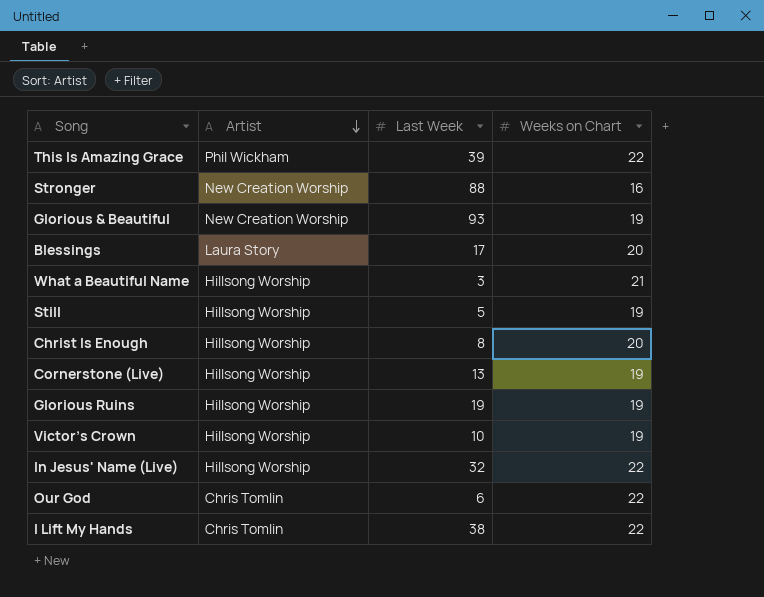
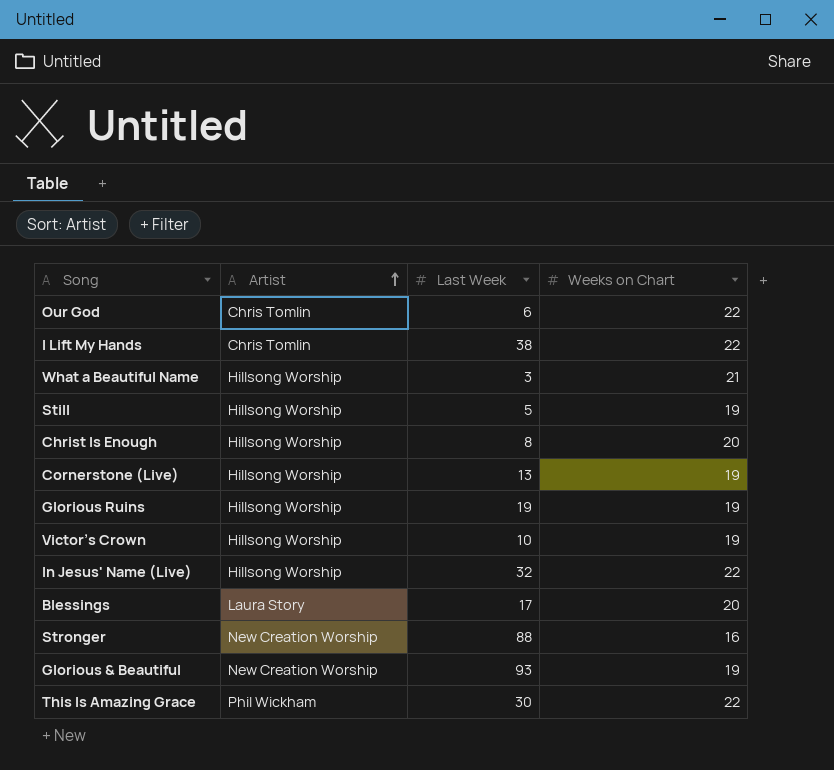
row order: Artist descending -> Artist ascending
This Is Amazing Grace | Last Week: 39 -> 30

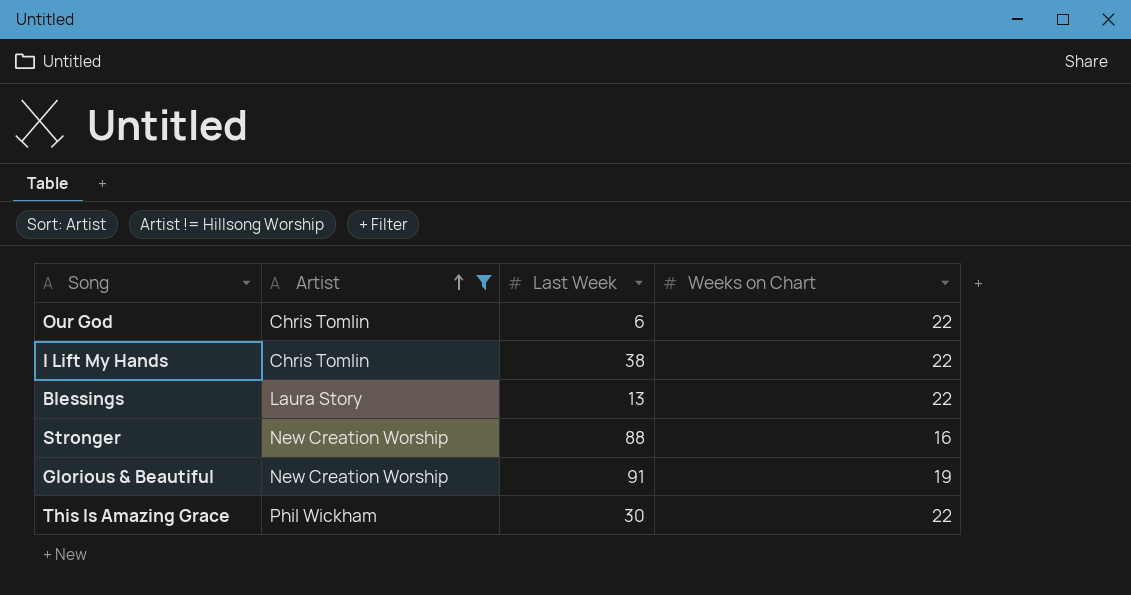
filter: none -> Artist != Hillsong Worship
Blessings | Last Week: 17 -> 13
Blessings | Weeks on Chart: 20 -> 22
Glorious & Beautiful | Last Week: 93 -> 91

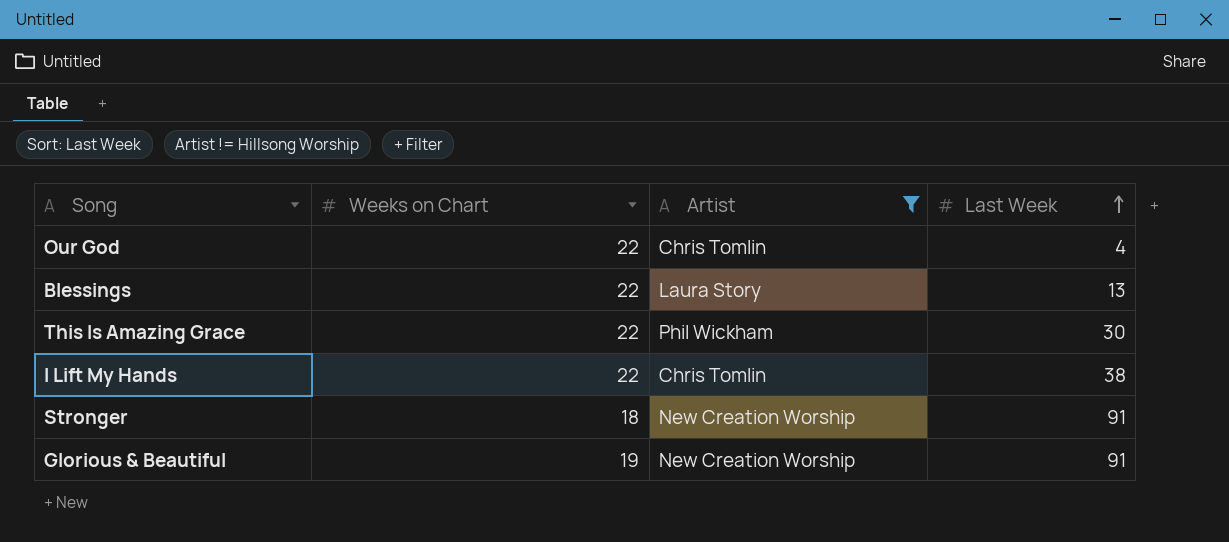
row order: Artist ascending -> Last Week ascending
column Weeks on Chart | position: 4 -> 2
Our God | Last Week: 6 -> 4
Stronger | Weeks on Chart: 16 -> 18
Stronger | Last Week: 88 -> 91

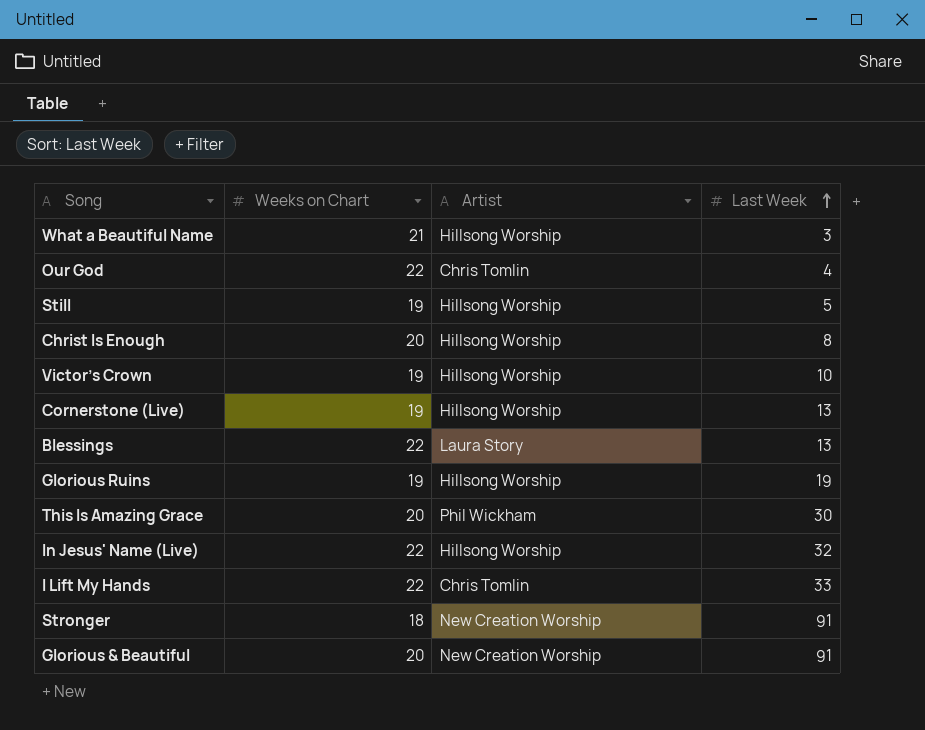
filter: Artist != Hillsong Worship -> none
This Is Amazing Grace | Weeks on Chart: 22 -> 20
I Lift My Hands | Last Week: 38 -> 33
Glorious & Beautiful | Weeks on Chart: 19 -> 20

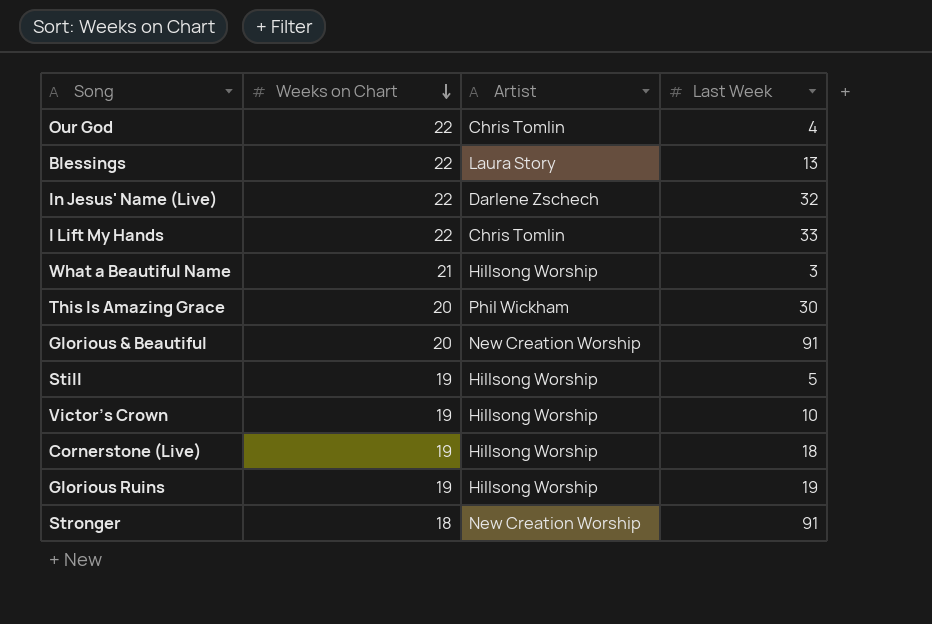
row order: Last Week ascending -> Weeks on Chart descending
row Christ Is Enough: 20 | Hillsong Worship | 8 -> none
In Jesus' Name (Live) | Artist: Hillsong Worship -> Darlene Zschech
Cornerstone (Live) | Last Week: 13 -> 18

